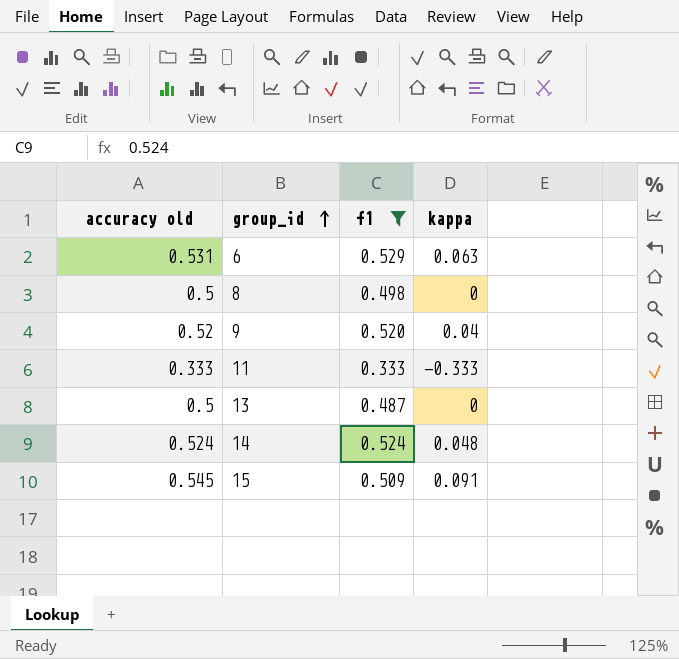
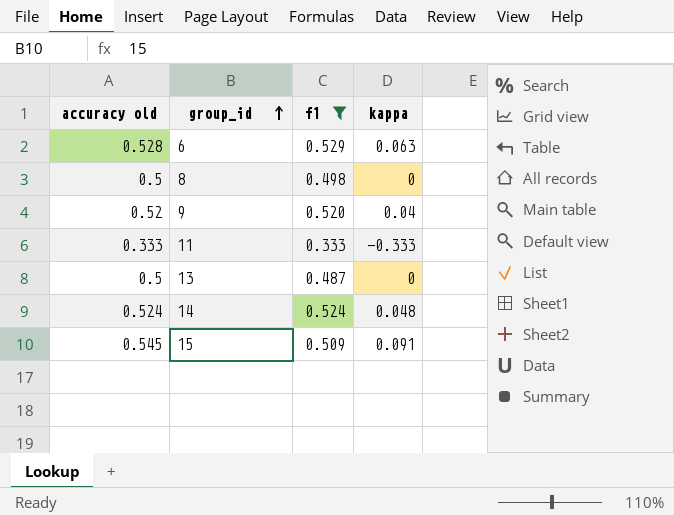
6 | accuracy old: 0.531 -> 0.528

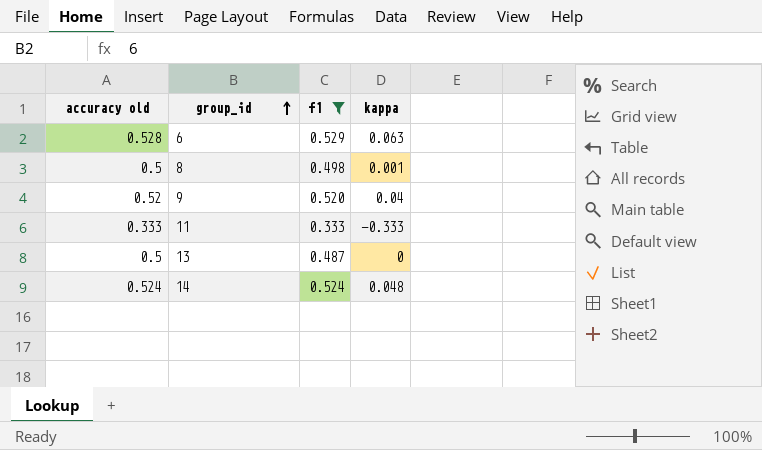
row 15: 0.545 | 0.509 | 0.091 -> none
8 | kappa: 0 -> 0.001

